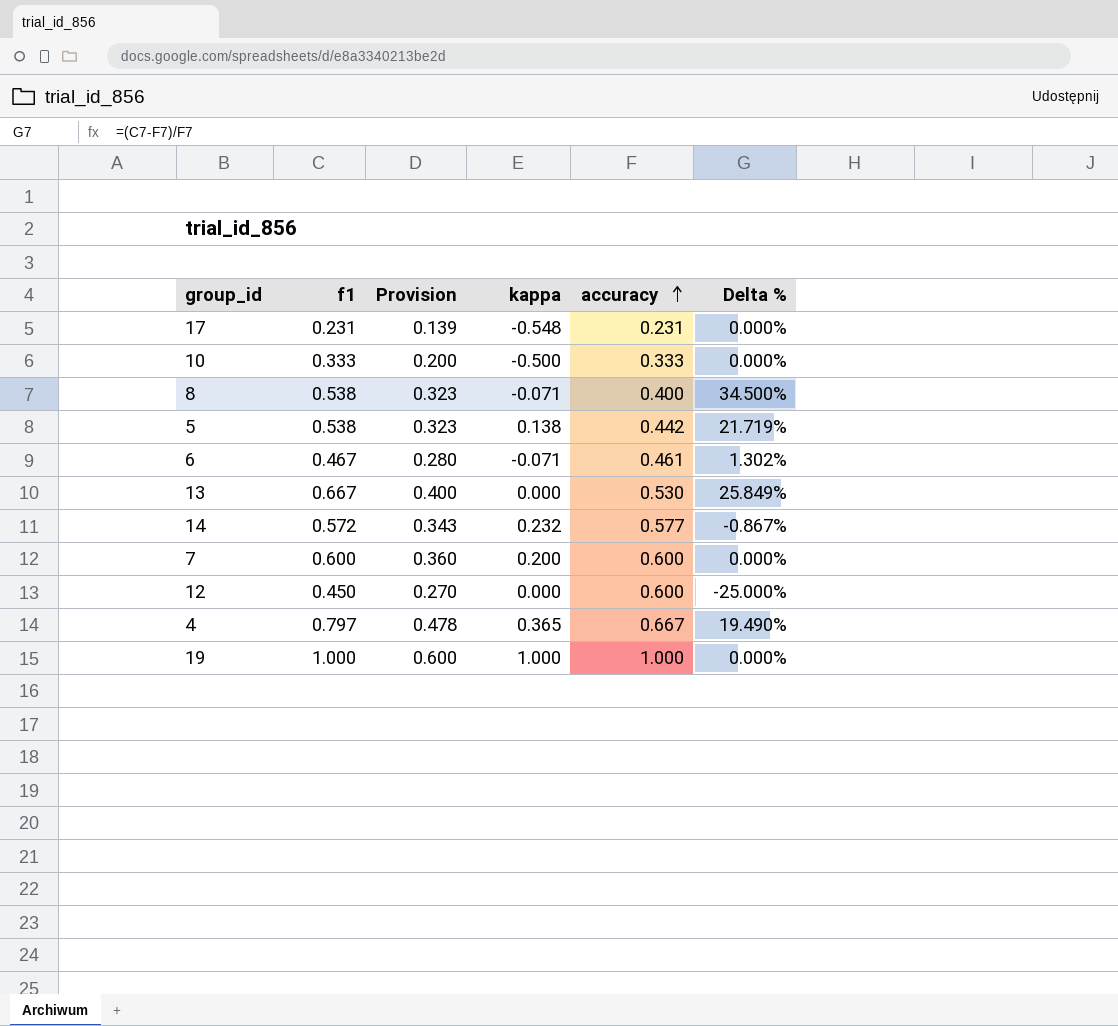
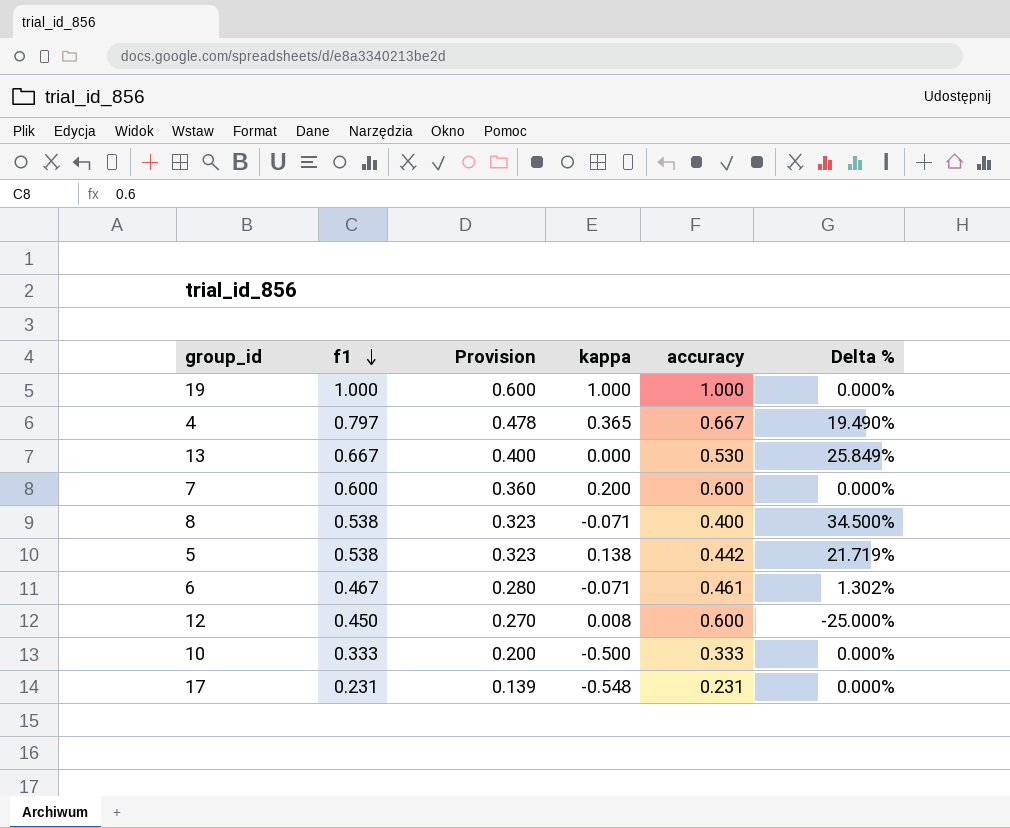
row order: accuracy ascending -> f1 descending
row 14: 0.572 | 0.343 | 0.232 | 0.577 | -0.867% -> none
12 | kappa: 0.000 -> 0.008

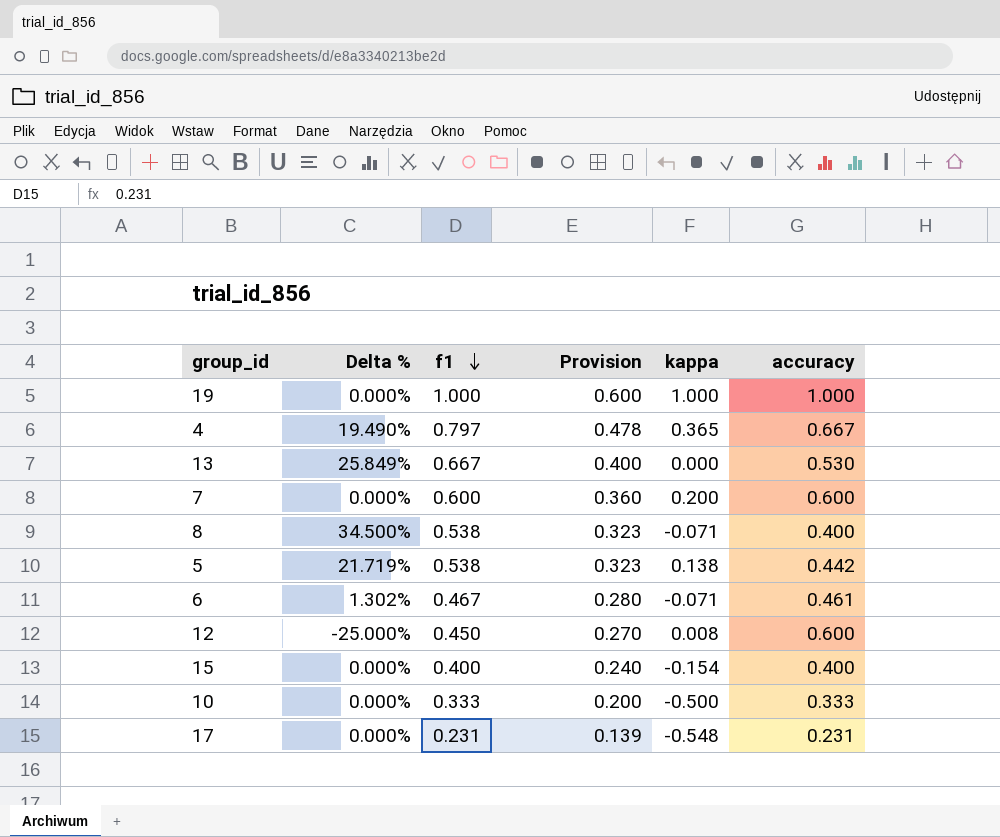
column Delta % | position: 6 -> 2
row 15: none -> 0.000% | 0.400 | 0.240 | -0.154 | 0.400

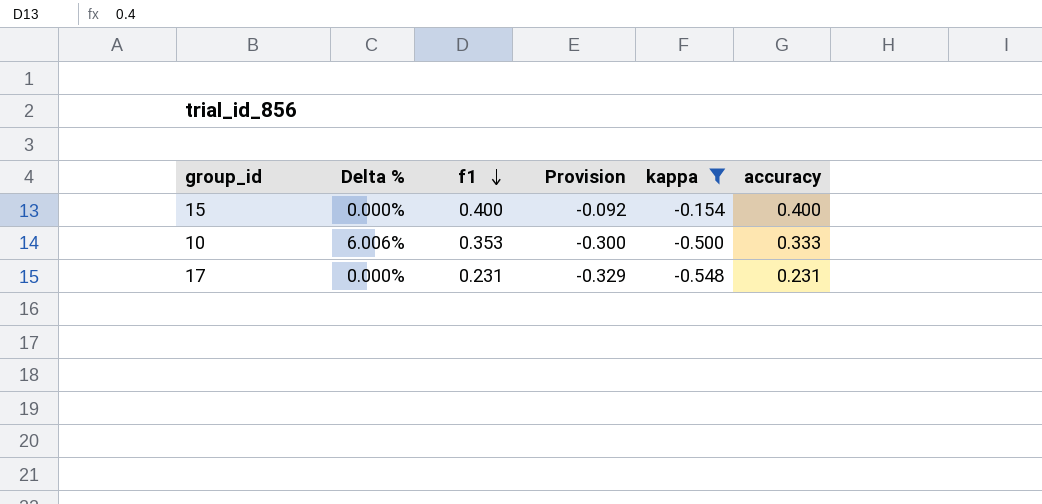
filter: none -> kappa <= -0.154
column Provision | formula: [f1] * 0.6 -> [kappa] * 0.6
10 | Delta %: 0.000% -> 6.006%
10 | f1: 0.333 -> 0.353

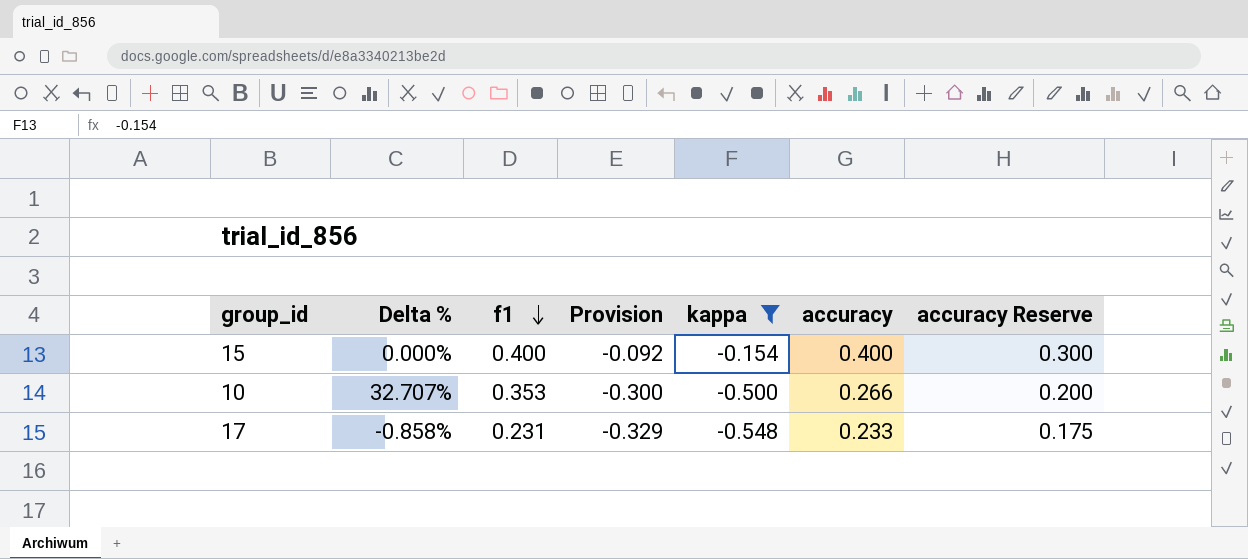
column accuracy Reserve | formula: none -> [accuracy] * 0.75
10 | Delta %: 6.006% -> 32.707%
10 | accuracy: 0.333 -> 0.266
17 | Delta %: 0.000% -> -0.858%
17 | accuracy: 0.231 -> 0.233

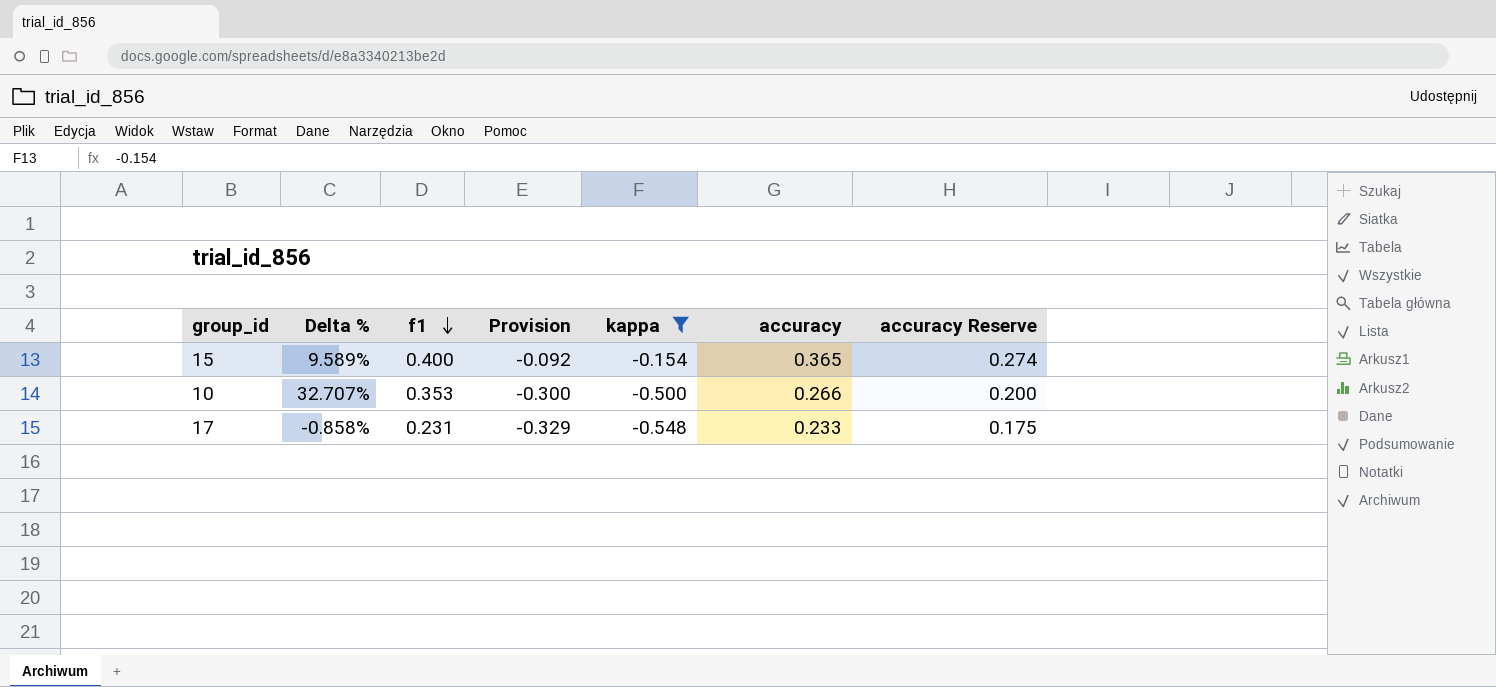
15 | Delta %: 0.000% -> 9.589%
15 | accuracy: 0.400 -> 0.365
15 | accuracy Reserve: 0.300 -> 0.274

